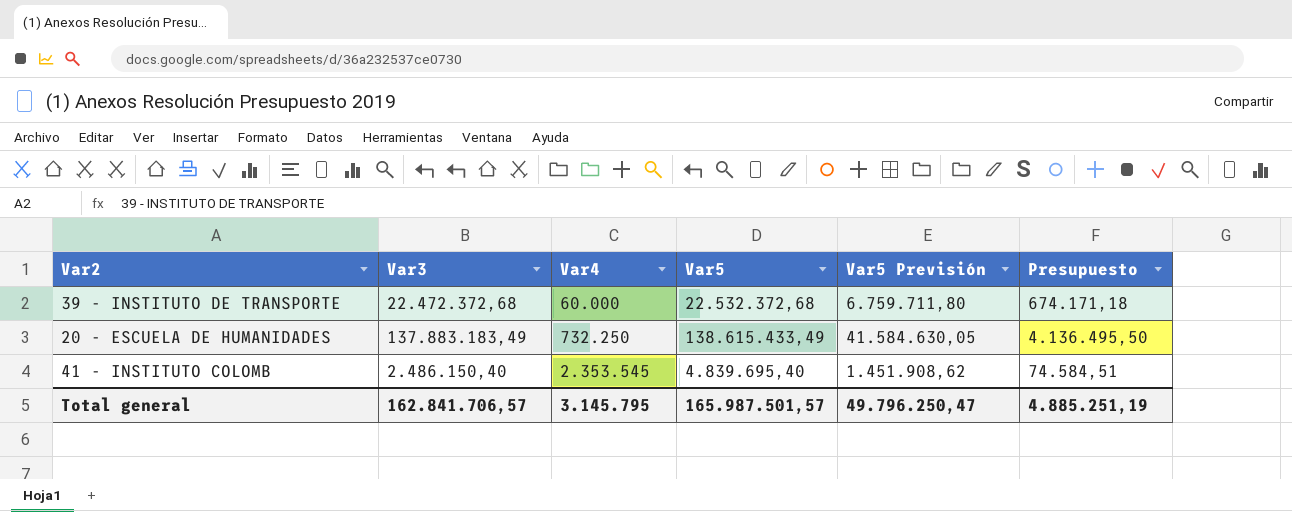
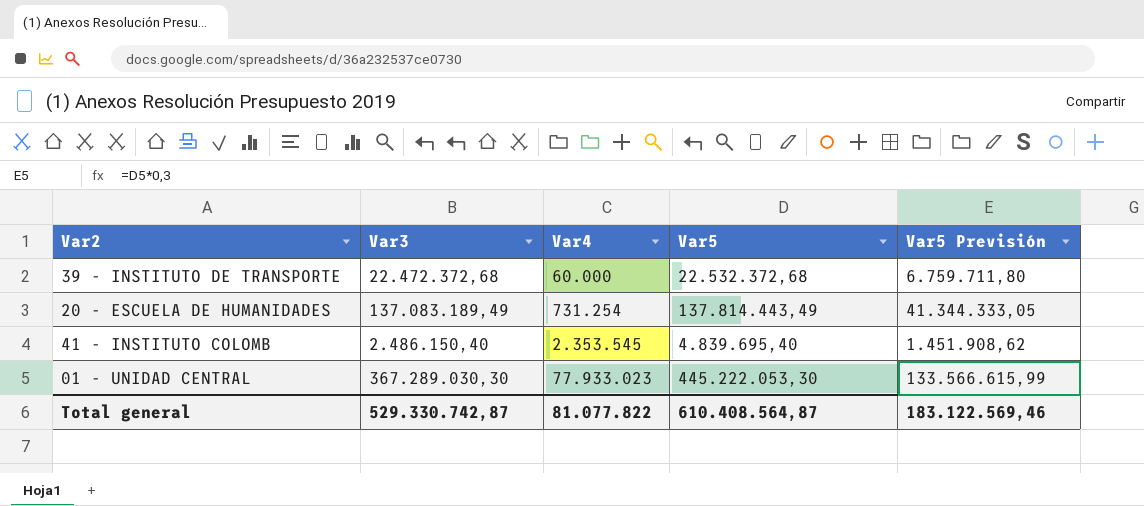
column Presupuesto | formula: [Var3] * 0,03 -> none
20 - ESCUELA DE HUMANIDADES | Var3: 137.883.183,49 -> 137.083.189,49
20 - ESCUELA DE HUMANIDADES | Var4: 732.250 -> 731.254
20 - ESCUELA DE HUMANIDADES | Var5: 138.615.433,49 -> 137.814.443,49
20 - ESCUELA DE HUMANIDADES | Var5 Previsión: 41.584.630,05 -> 41.344.333,05
row 01 - UNIDAD CENTRAL: none -> 367.289.030,30 | 77.933.023 | 445.222.053,30 | 133.566.615,99
Total general | Var3: 162.841.706,57 -> 529.330.742,87
Total general | Var4: 3.145.795 -> 81.077.822
Total general | Var5: 165.987.501,57 -> 610.408.564,87
Total general | Var5 Previsión: 49.796.250,47 -> 183.122.569,46

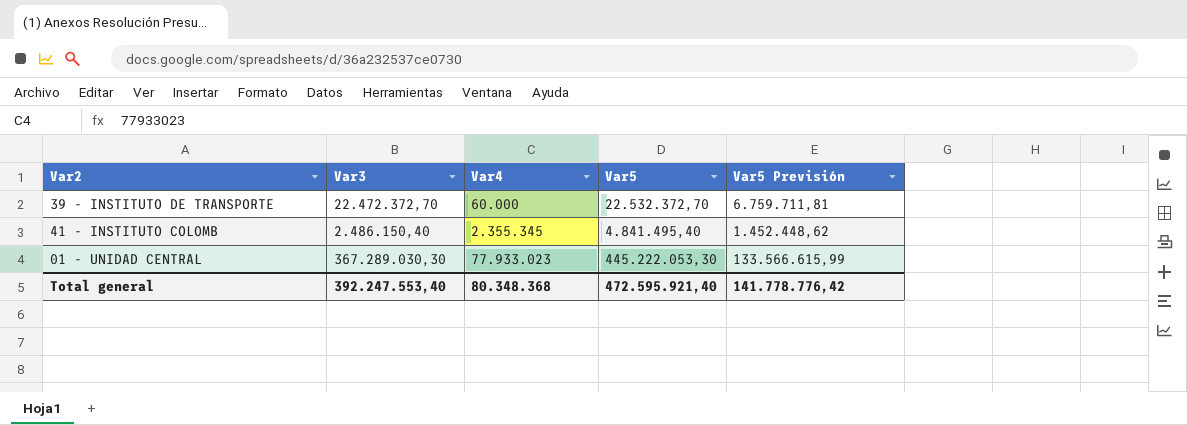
row 20 - ESCUELA DE HUMANIDADES: 137.083.189,49 | 731.254 | 137.814.443,49 | 41.344.333,05 -> none
39 - INSTITUTO DE TRANSPORTE | Var3: 22.472.372,68 -> 22.472.372,70
39 - INSTITUTO DE TRANSPORTE | Var5: 22.532.372,68 -> 22.532.372,70
39 - INSTITUTO DE TRANSPORTE | Var5 Previsión: 6.759.711,80 -> 6.759.711,81
41 - INSTITUTO COLOMB | Var4: 2.353.545 -> 2.355.345
41 - INSTITUTO COLOMB | Var5: 4.839.695,40 -> 4.841.495,40
41 - INSTITUTO COLOMB | Var5 Previsión: 1.451.908,62 -> 1.452.448,62
Total general | Var3: 529.330.742,87 -> 392.247.553,40
Total general | Var4: 81.077.822 -> 80.348.368
Total general | Var5: 610.408.564,87 -> 472.595.921,40
Total general | Var5 Previsión: 183.122.569,46 -> 141.778.776,42

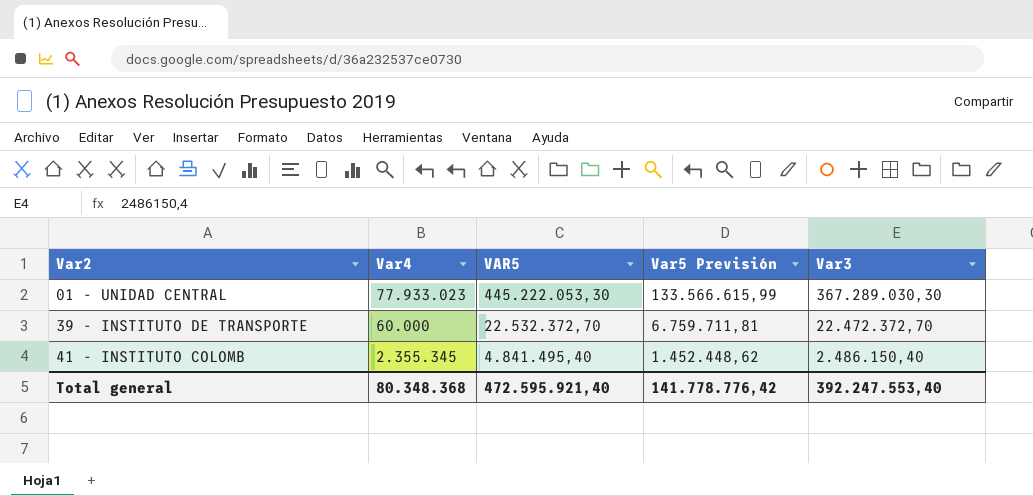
row order: Var4 ascending -> Var2 ascending
column name: Var5 -> VAR5
column Var3 | position: 2 -> 5

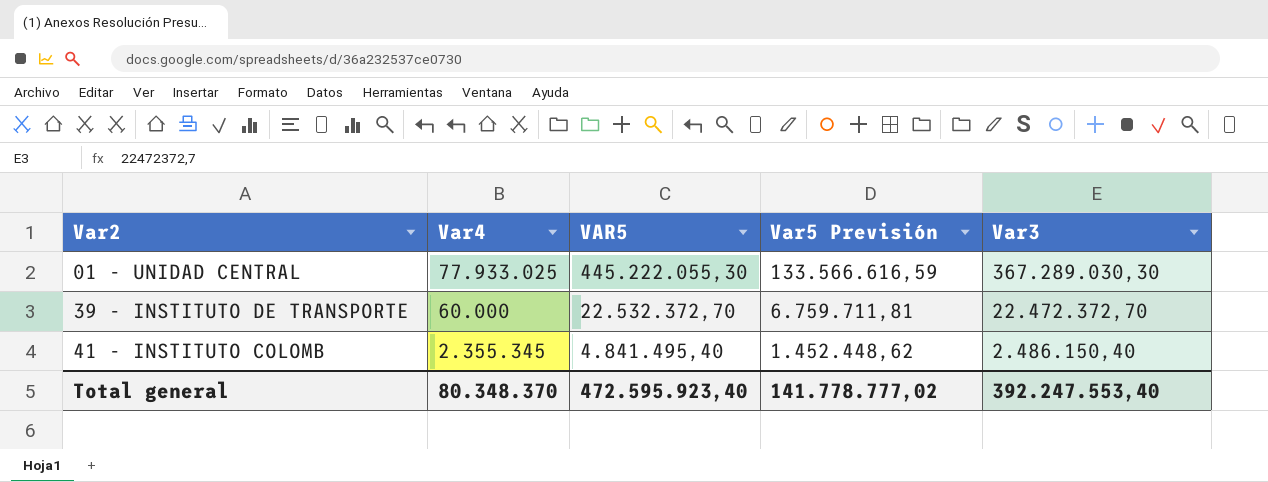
01 - UNIDAD CENTRAL | Var4: 77.933.023 -> 77.933.025
01 - UNIDAD CENTRAL | VAR5: 445.222.053,30 -> 445.222.055,30
01 - UNIDAD CENTRAL | Var5 Previsión: 133.566.615,99 -> 133.566.616,59
Total general | Var4: 80.348.368 -> 80.348.370
Total general | VAR5: 472.595.921,40 -> 472.595.923,40
Total general | Var5 Previsión: 141.778.776,42 -> 141.778.777,02

